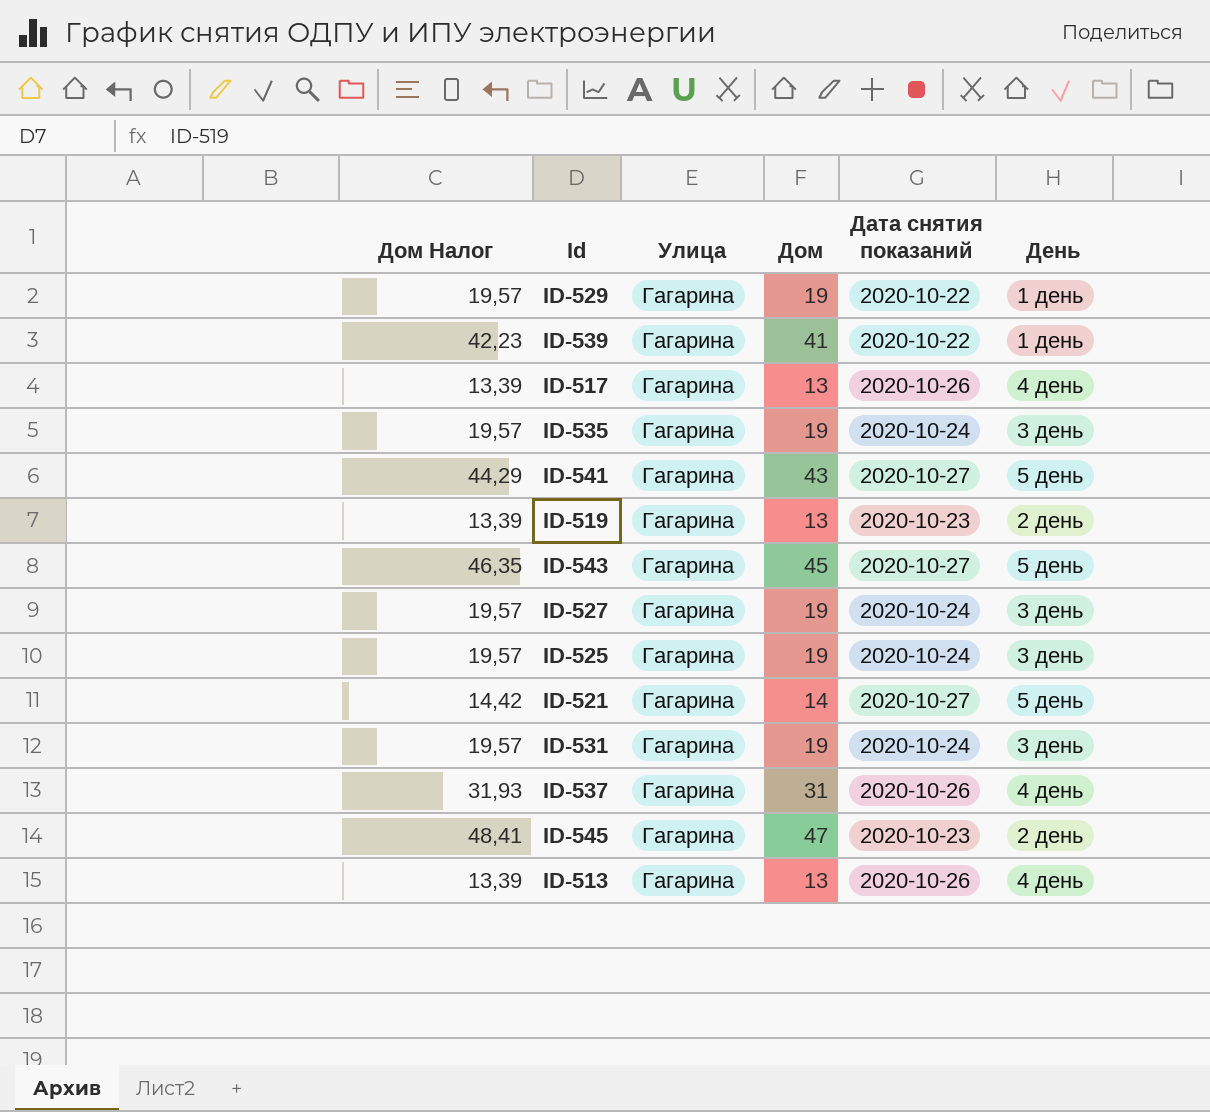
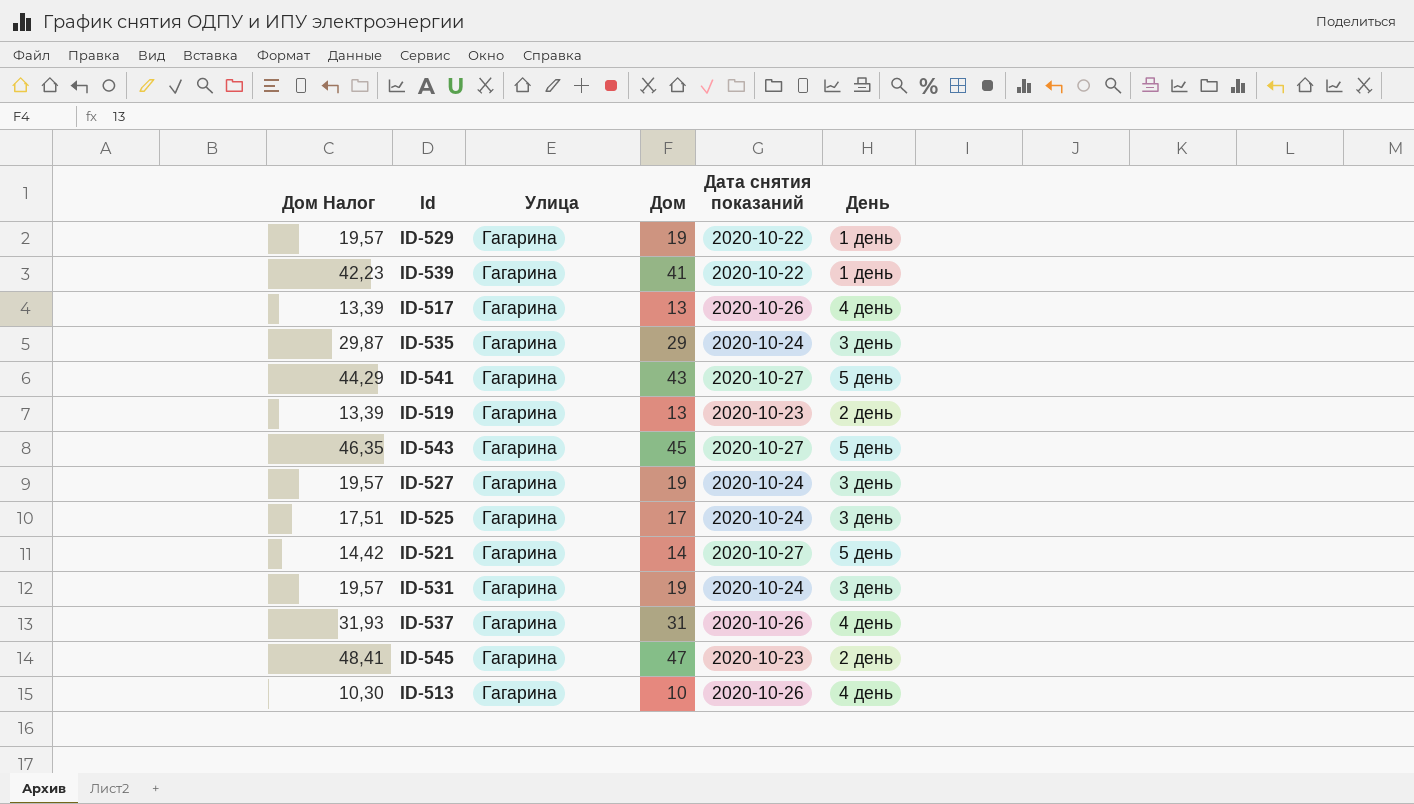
ID-535 | Дом Налог: 19,57 -> 29,87
ID-535 | Дом: 19 -> 29
ID-525 | Дом Налог: 19,57 -> 17,51
ID-525 | Дом: 19 -> 17
ID-513 | Дом Налог: 13,39 -> 10,30
ID-513 | Дом: 13 -> 10

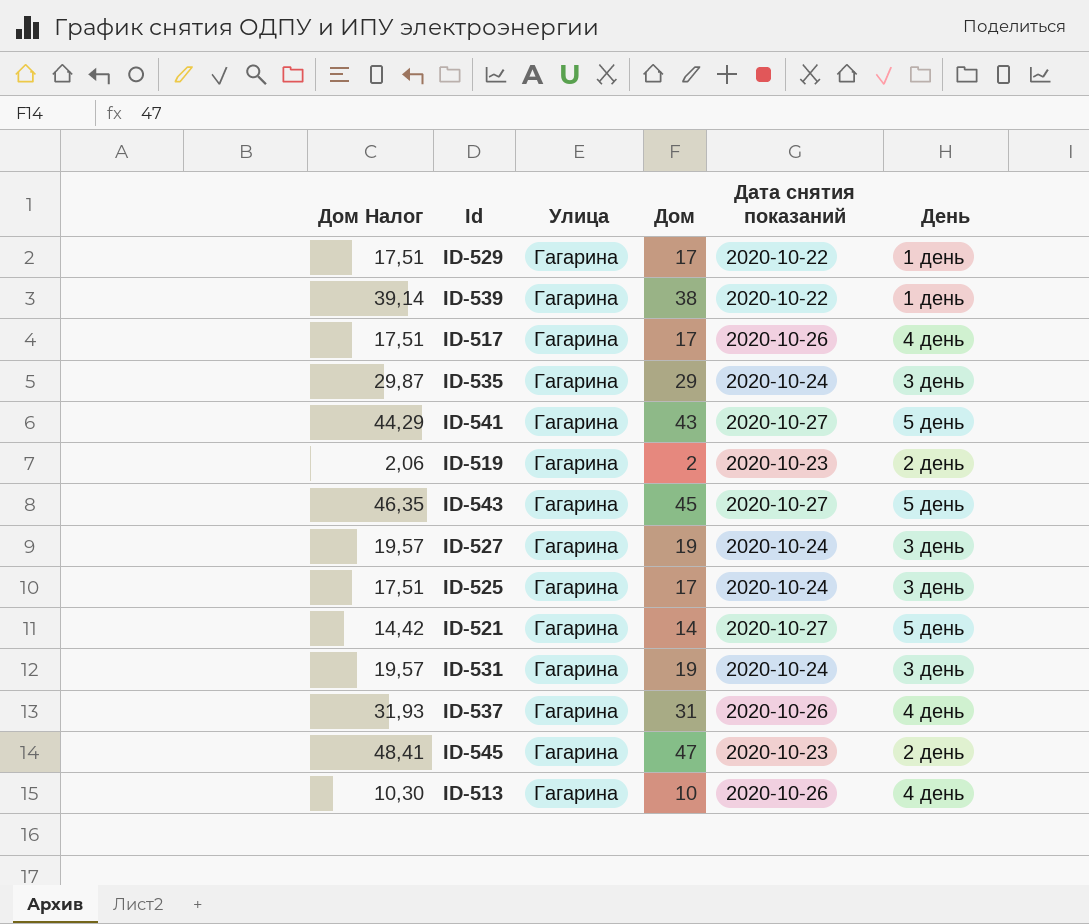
ID-529 | Дом Налог: 19,57 -> 17,51
ID-529 | Дом: 19 -> 17
ID-539 | Дом Налог: 42,23 -> 39,14
ID-539 | Дом: 41 -> 38
ID-517 | Дом Налог: 13,39 -> 17,51
ID-517 | Дом: 13 -> 17
ID-519 | Дом Налог: 13,39 -> 2,06
ID-519 | Дом: 13 -> 2

